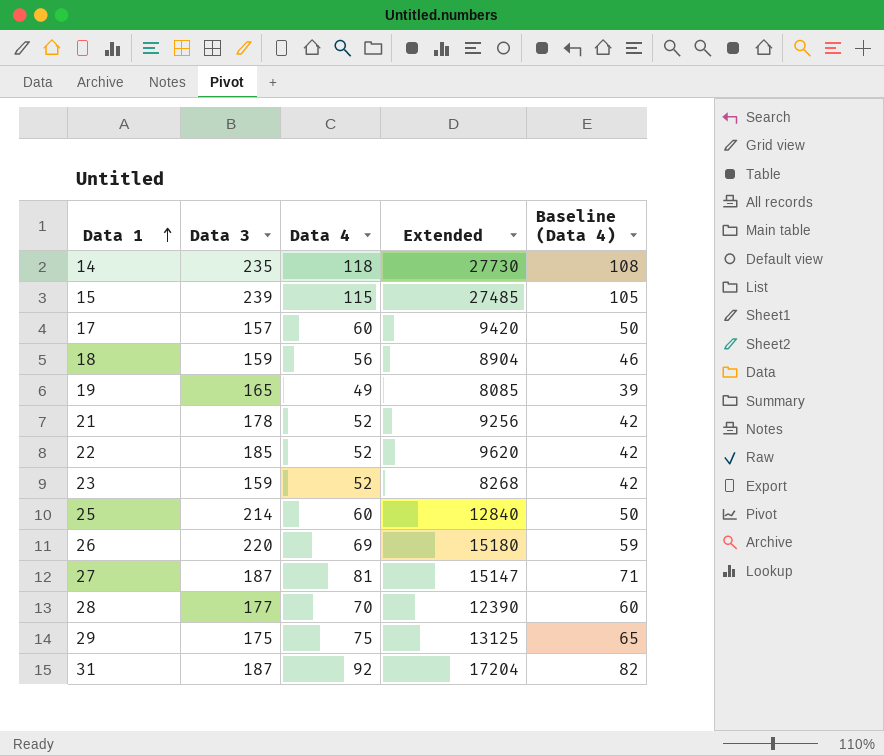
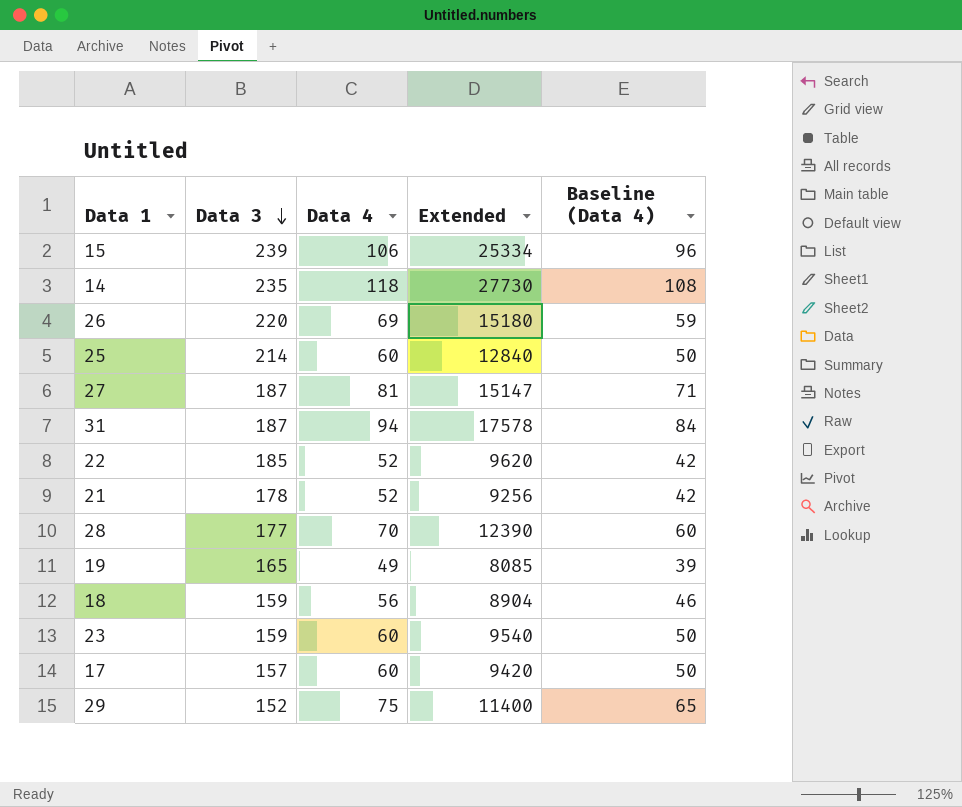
row order: Data 1 ascending -> Data 3 descending
15 | Data 4: 115 -> 106
15 | Extended: 27485 -> 25334
15 | Baseline (Data 4): 105 -> 96
31 | Data 4: 92 -> 94
31 | Extended: 17204 -> 17578
31 | Baseline (Data 4): 82 -> 84
23 | Data 4: 52 -> 60
23 | Extended: 8268 -> 9540
23 | Baseline (Data 4): 42 -> 50
29 | Data 3: 175 -> 152
29 | Extended: 13125 -> 11400

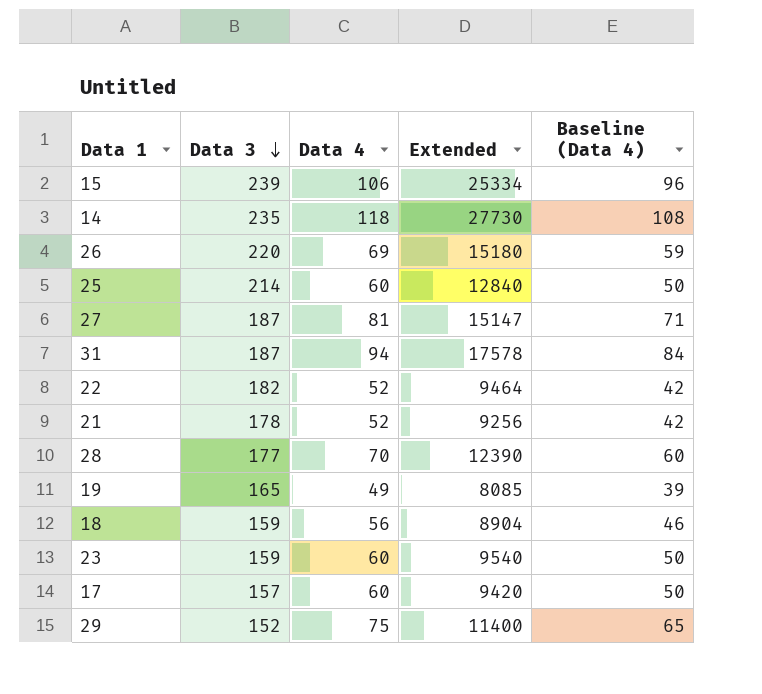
22 | Data 3: 185 -> 182
22 | Extended: 9620 -> 9464

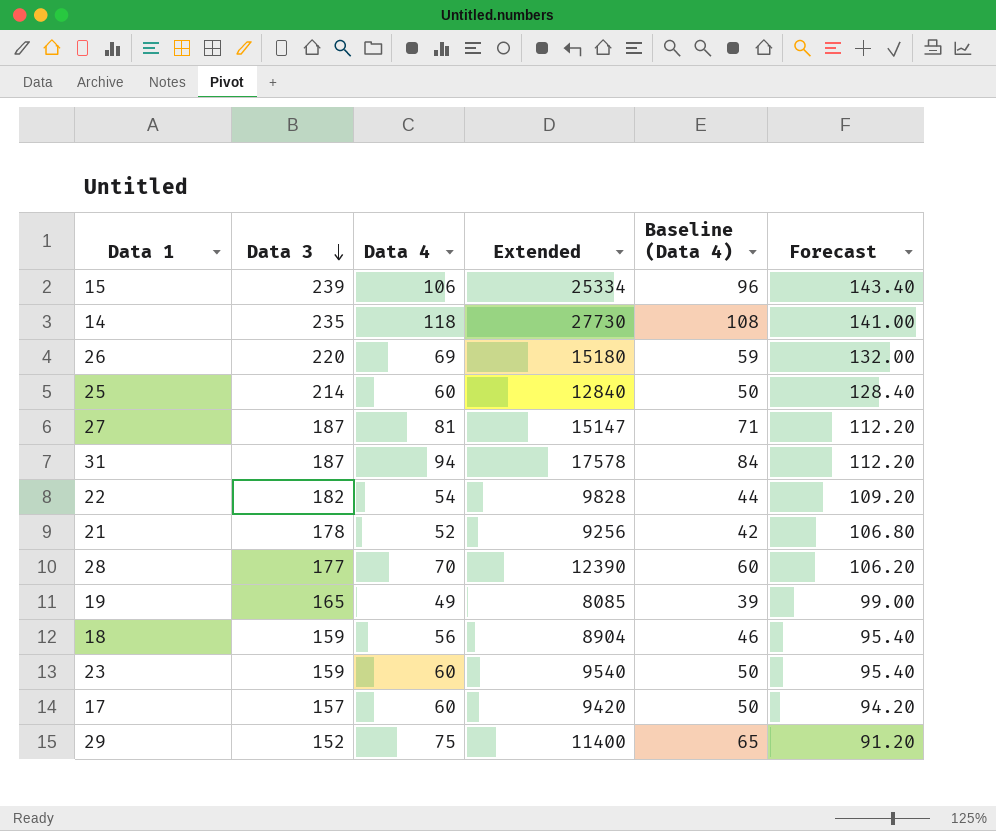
column Forecast | formula: none -> [Data 3] * 0.6
22 | Data 4: 52 -> 54
22 | Extended: 9464 -> 9828
22 | Baseline (Data 4): 42 -> 44

